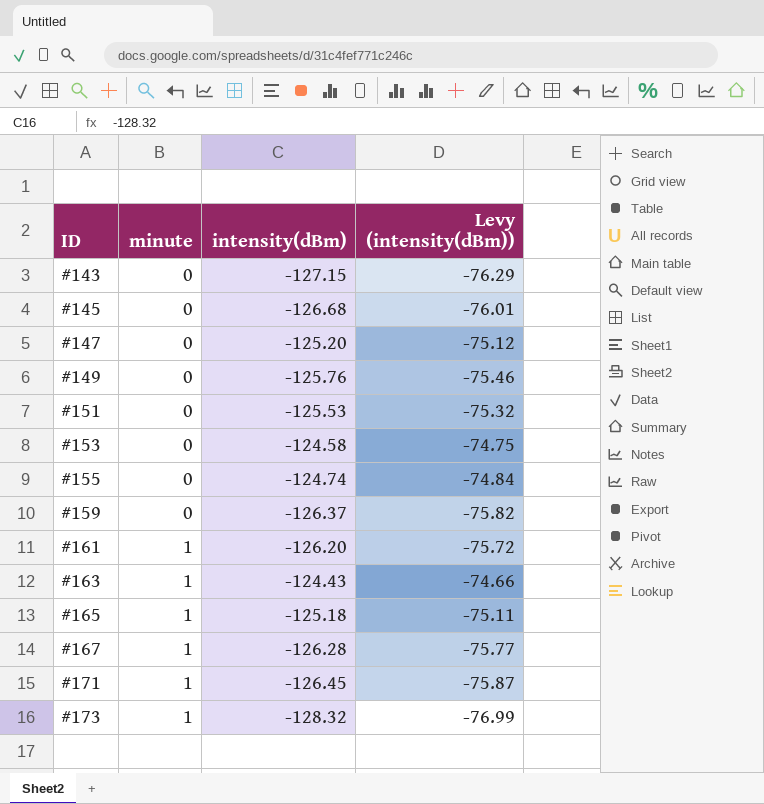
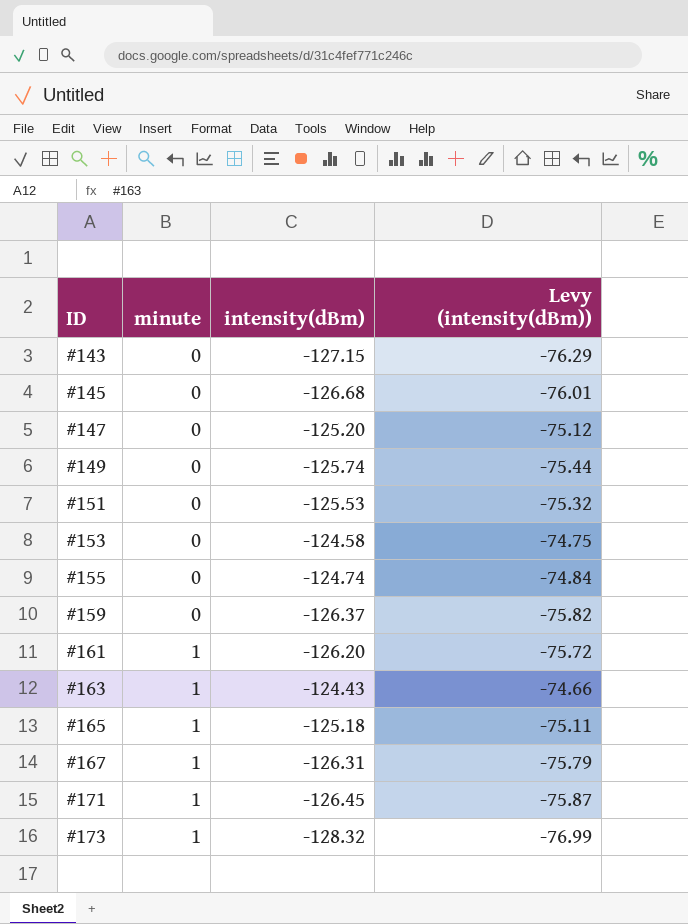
#149 | intensity(dBm): -125.76 -> -125.74
#149 | Levy (intensity(dBm)): -75.46 -> -75.44
#167 | intensity(dBm): -126.28 -> -126.31
#167 | Levy (intensity(dBm)): -75.77 -> -75.79

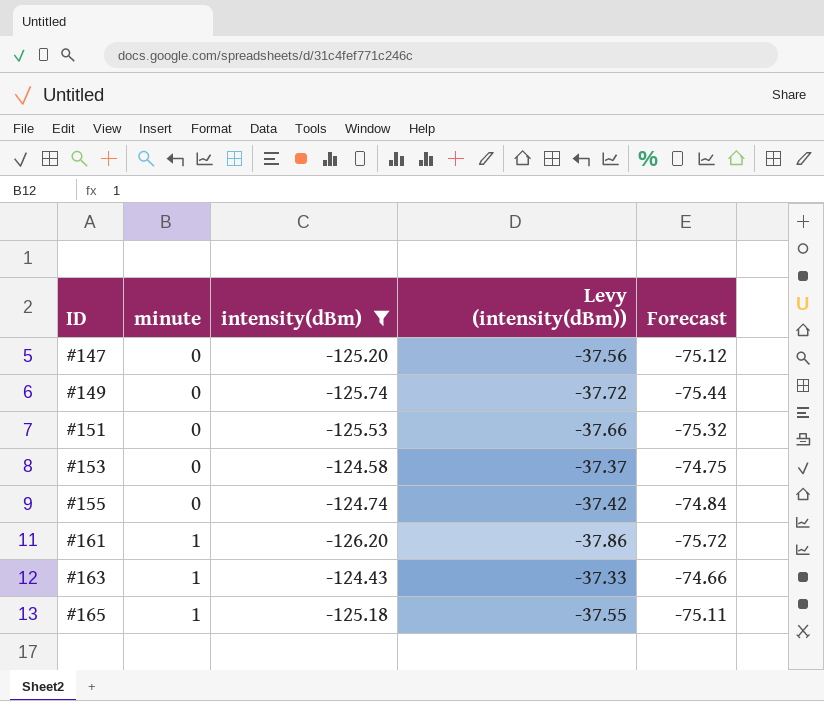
filter: none -> intensity(dBm) >= -126.20
column Levy (intensity(dBm)) | formula: [intensity(dBm)] * 0.6 -> [intensity(dBm)] * 0.3
column Forecast | formula: none -> [intensity(dBm)] * 0.6

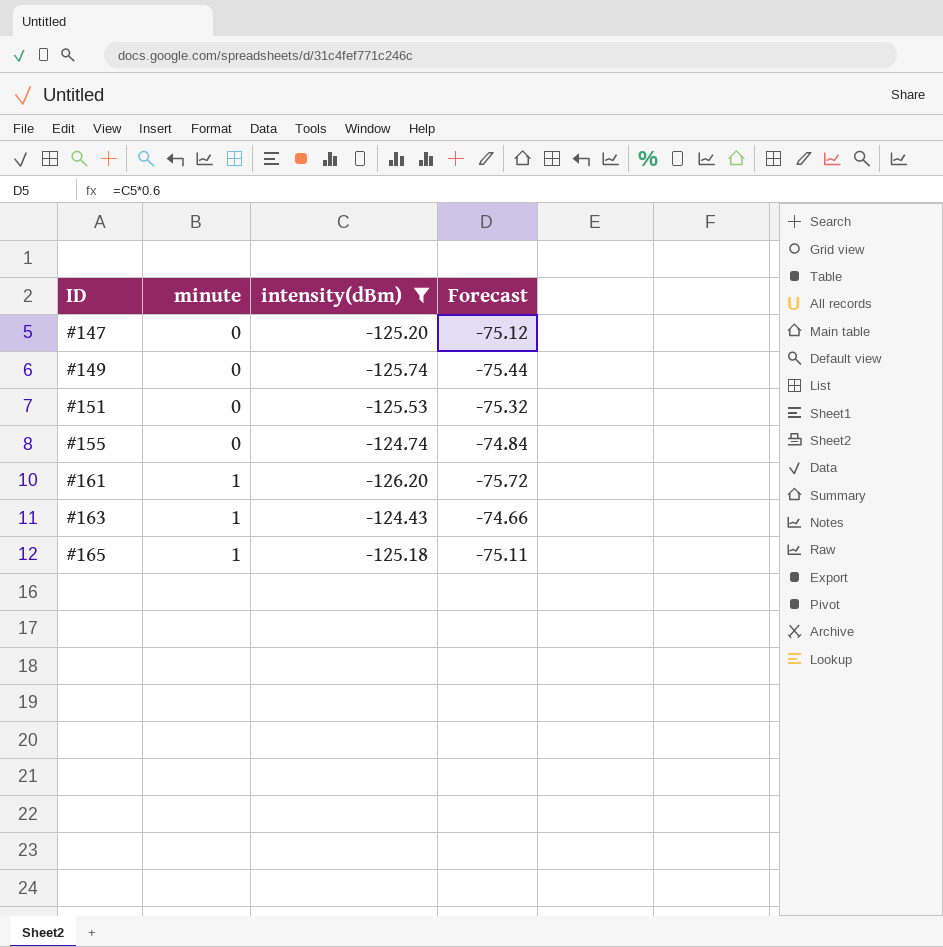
column Levy (intensity(dBm)) | formula: [intensity(dBm)] * 0.3 -> none
row #153: 0 | -124.58 | -37.37 | -74.75 -> none

